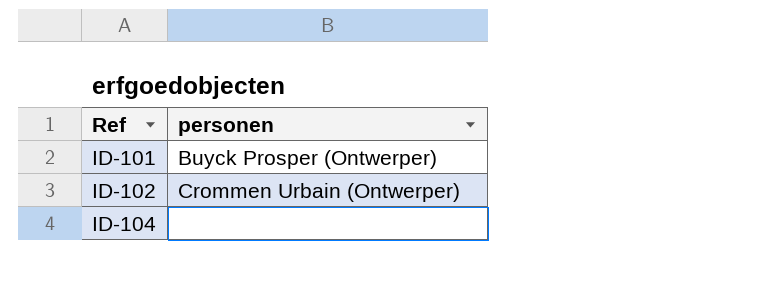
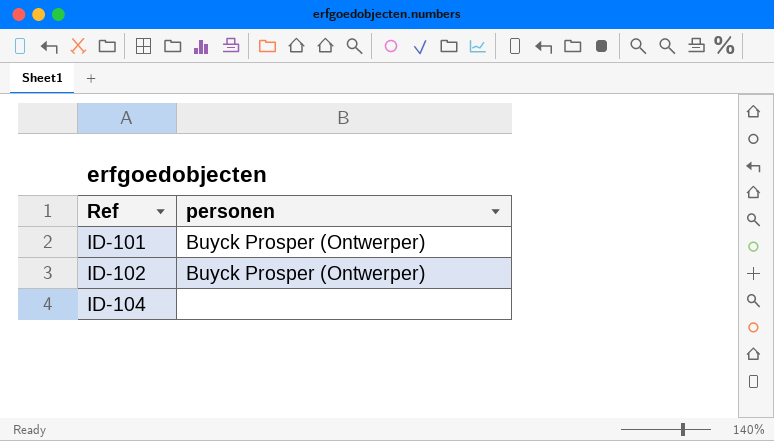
ID-102 | personen: Crommen Urbain (Ontwerper) -> Buyck Prosper (Ontwerper)

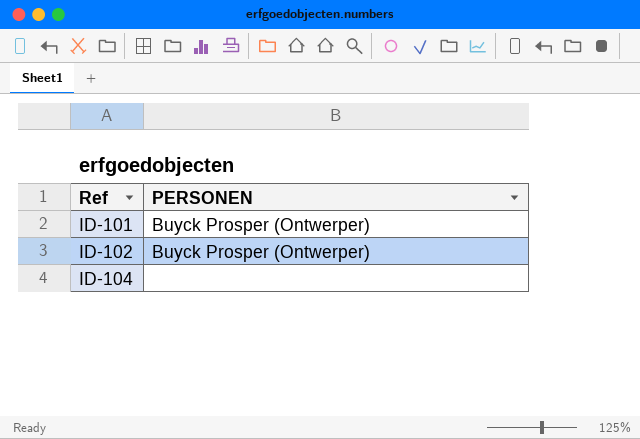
column name: personen -> PERSONEN

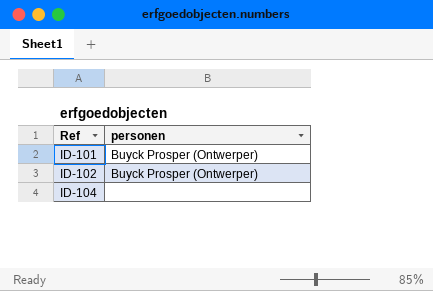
column name: PERSONEN -> personen

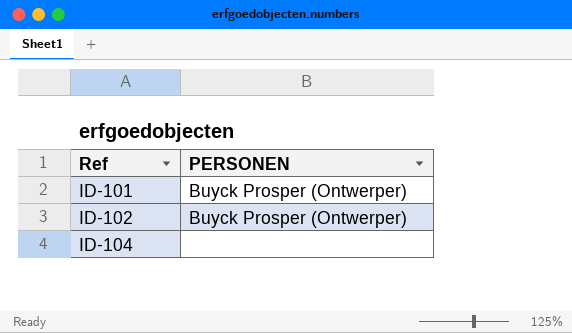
column name: personen -> PERSONEN

